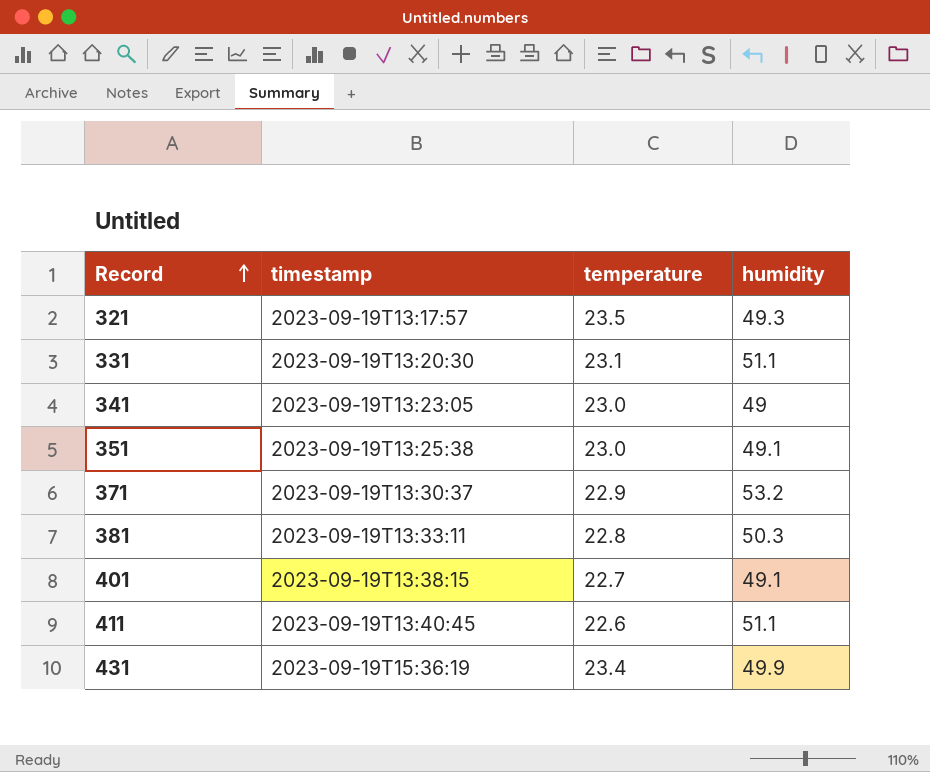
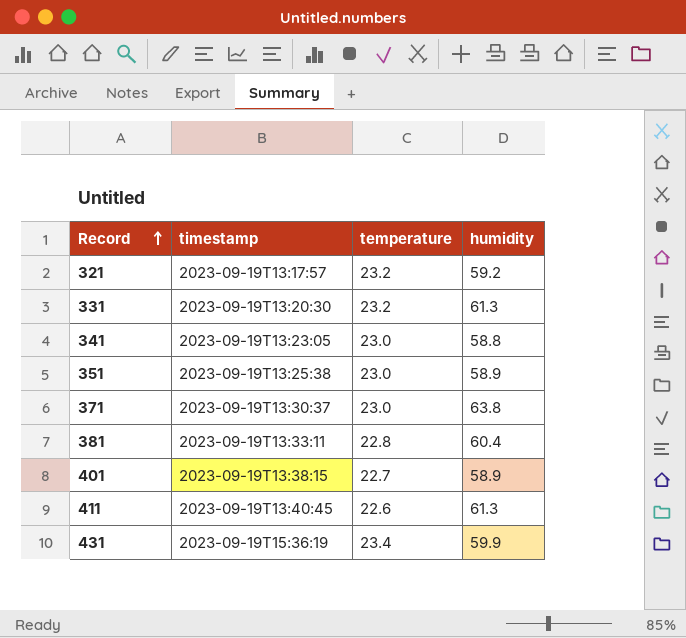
321 | temperature: 23.5 -> 23.2
321 | humidity: 49.3 -> 59.2
331 | temperature: 23.1 -> 23.2
331 | humidity: 51.1 -> 61.3
341 | humidity: 49 -> 58.8
351 | humidity: 49.1 -> 58.9
371 | temperature: 22.9 -> 23.0
371 | humidity: 53.2 -> 63.8
381 | humidity: 50.3 -> 60.4
401 | humidity: 49.1 -> 58.9
411 | humidity: 51.1 -> 61.3
431 | humidity: 49.9 -> 59.9

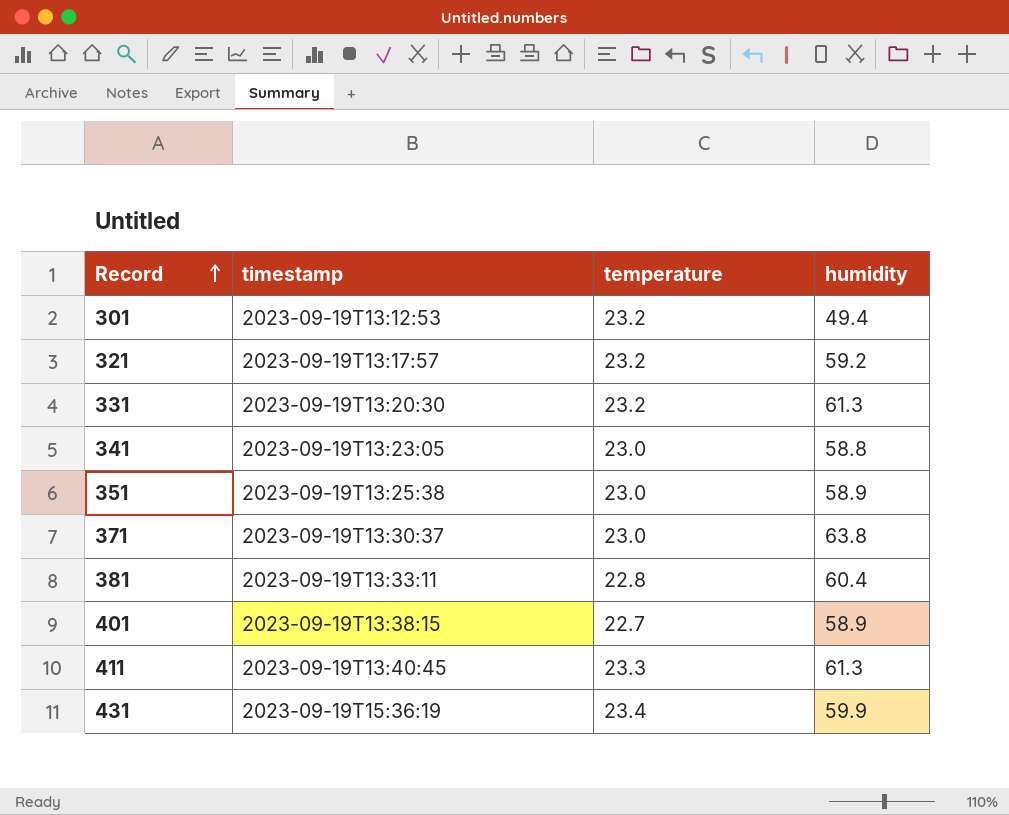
row 301: none -> 2023-09-19T13:12:53 | 23.2 | 49.4
411 | temperature: 22.6 -> 23.3

